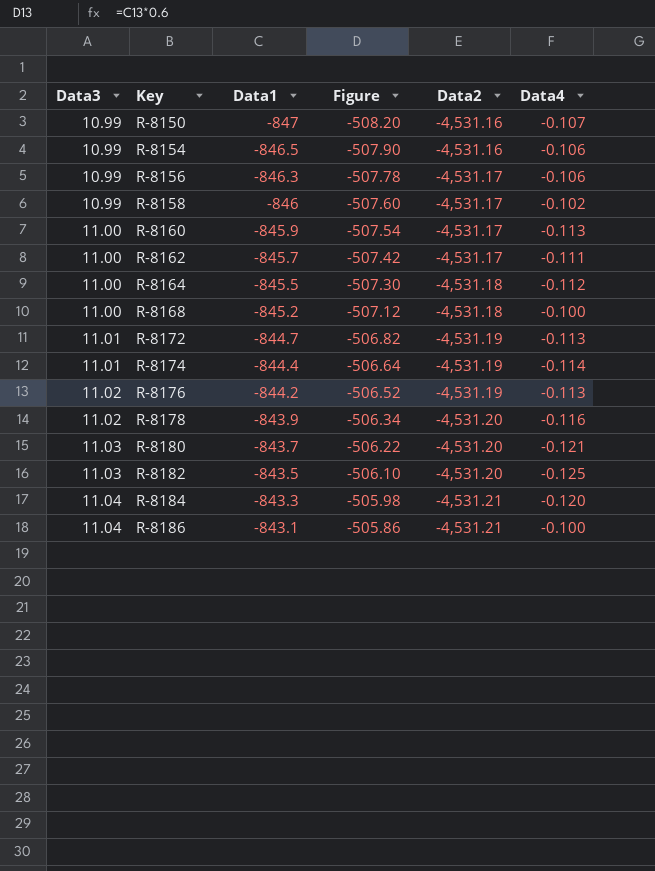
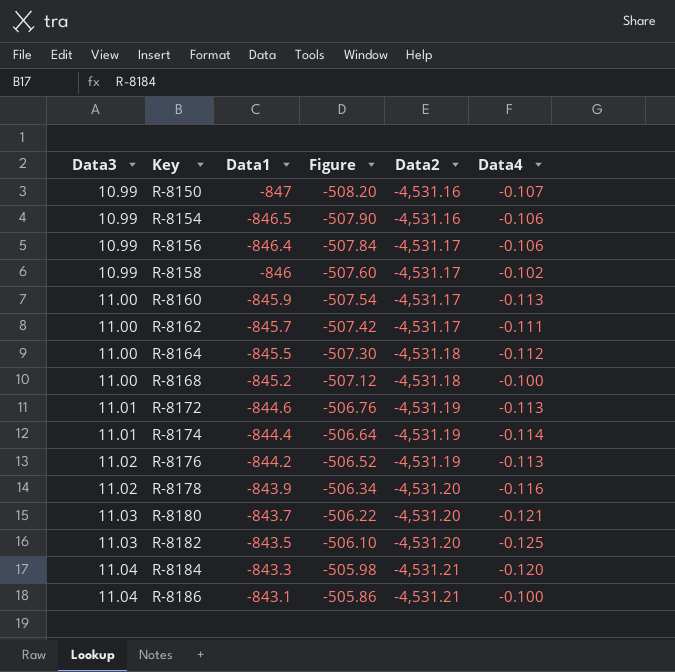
R-8156 | Data1: -846.3 -> -846.4
R-8156 | Figure: -507.78 -> -507.84
R-8172 | Data1: -844.7 -> -844.6
R-8172 | Figure: -506.82 -> -506.76

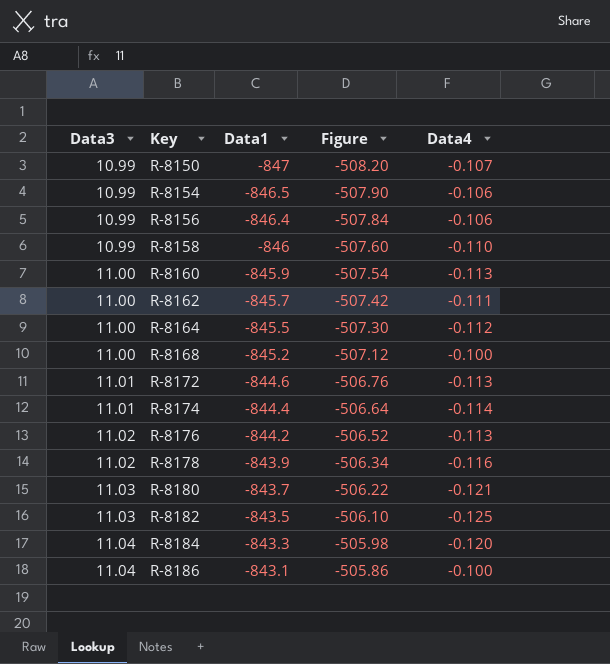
column Data2 | position: 5 -> none
R-8158 | Data4: -0.102 -> -0.110

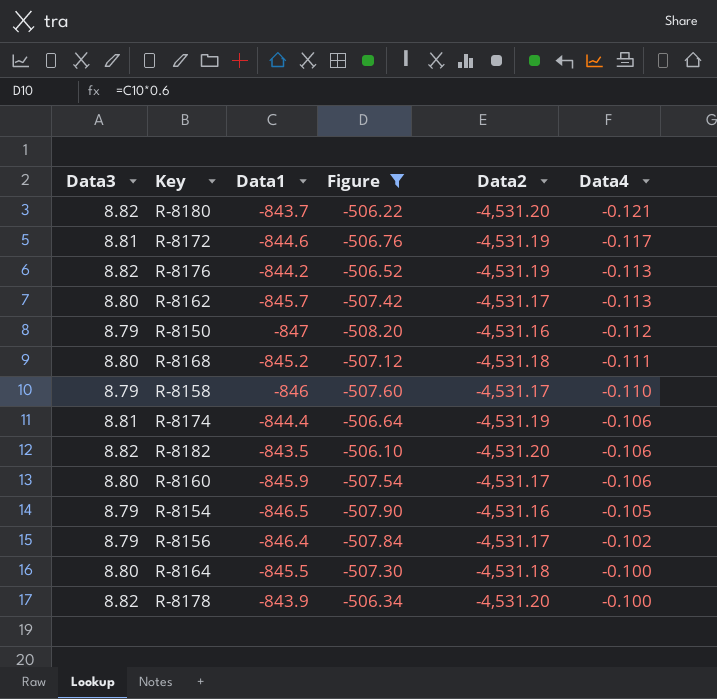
filter: none -> Figure <= -506.10
row order: Data3 ascending -> Data4 ascending
column Data2 | position: none -> 5
R-8180 | Data3: 11.03 -> 8.82
R-8172 | Data3: 11.01 -> 8.81
R-8172 | Data4: -0.113 -> -0.117
R-8176 | Data3: 11.02 -> 8.82
R-8162 | Data3: 11.00 -> 8.80
R-8162 | Data4: -0.111 -> -0.113
R-8150 | Data3: 10.99 -> 8.79
R-8150 | Data4: -0.107 -> -0.112
R-8168 | Data3: 11.00 -> 8.80
R-8168 | Data4: -0.100 -> -0.111
R-8158 | Data3: 10.99 -> 8.79
R-8174 | Data3: 11.01 -> 8.81
R-8174 | Data4: -0.114 -> -0.106
R-8182 | Data3: 11.03 -> 8.82
R-8182 | Data4: -0.125 -> -0.106
R-8160 | Data3: 11.00 -> 8.80
R-8160 | Data4: -0.113 -> -0.106
R-8154 | Data3: 10.99 -> 8.79
R-8154 | Data4: -0.106 -> -0.105
R-8156 | Data3: 10.99 -> 8.79
R-8156 | Data4: -0.106 -> -0.102
R-8164 | Data3: 11.00 -> 8.80
R-8164 | Data4: -0.112 -> -0.100
R-8178 | Data3: 11.02 -> 8.82
R-8178 | Data4: -0.116 -> -0.100

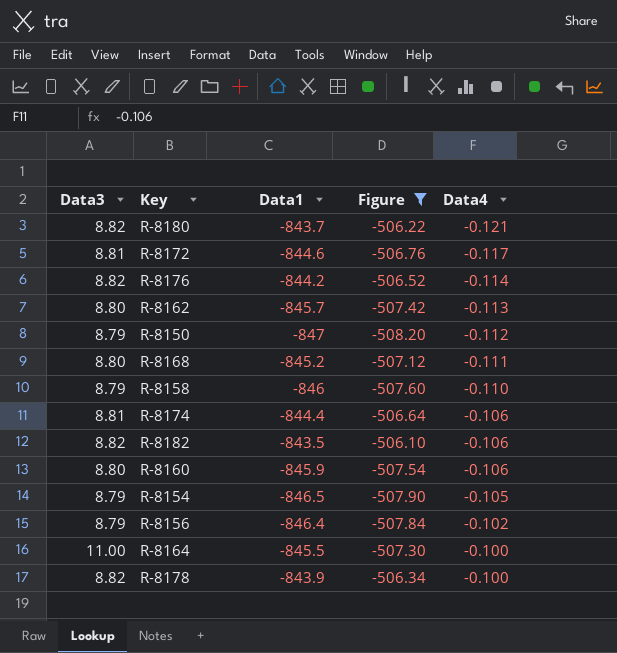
column Data2 | position: 5 -> none
R-8176 | Data4: -0.113 -> -0.114
R-8164 | Data3: 8.80 -> 11.00

